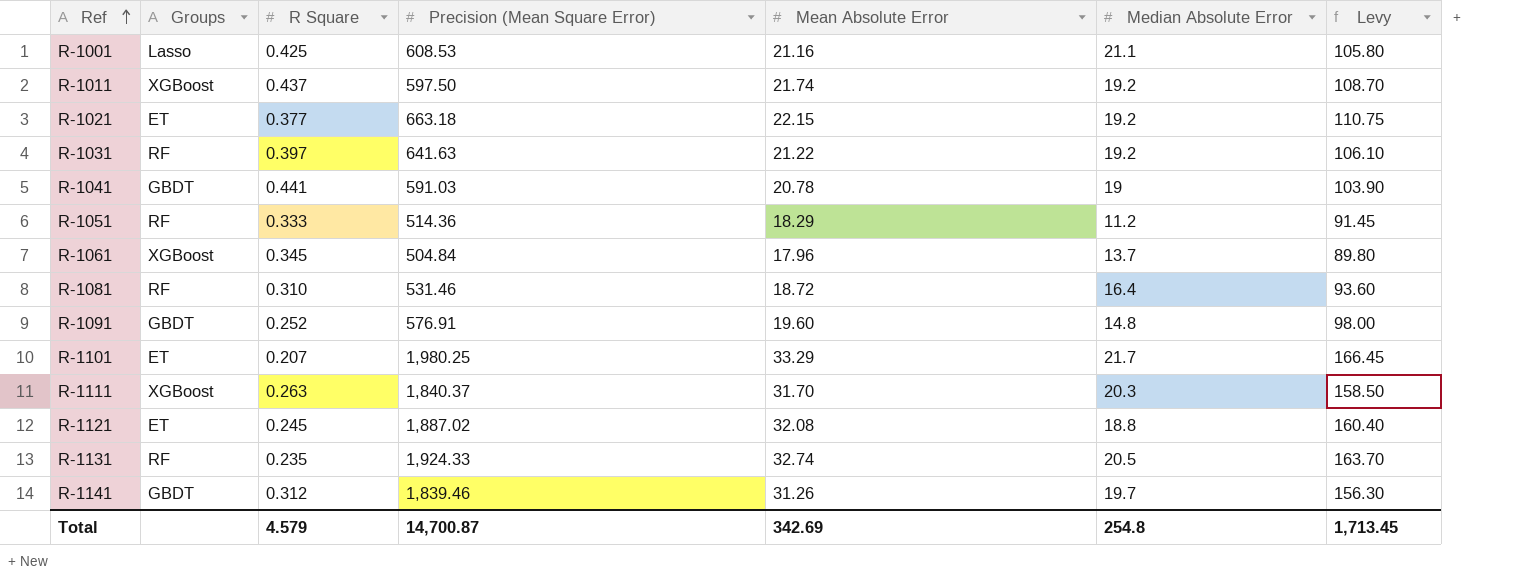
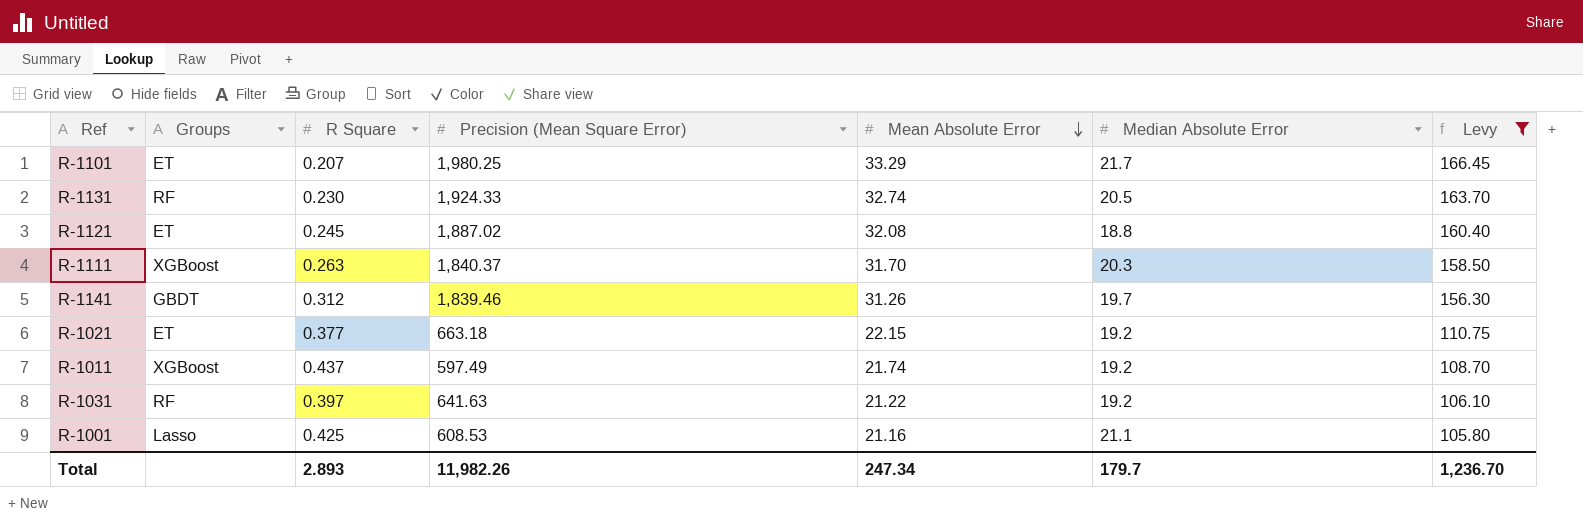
filter: none -> Levy >= 105.80
row order: Ref ascending -> Mean Absolute Error descending
R-1131 | R Square: 0.235 -> 0.230
R-1011 | Precision (Mean Square Error): 597.50 -> 597.49
Total | R Square: 4.579 -> 2.893
Total | Precision (Mean Square Error): 14,700.87 -> 11,982.26
Total | Mean Absolute Error: 342.69 -> 247.34
Total | Median Absolute Error: 254.8 -> 179.7
Total | Levy: 1,713.45 -> 1,236.70

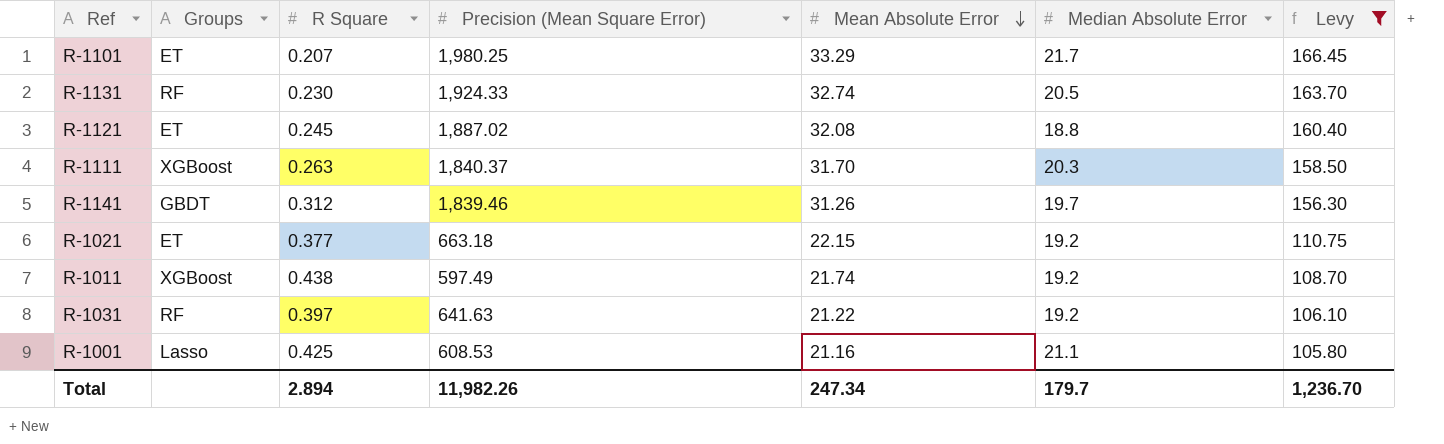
R-1011 | R Square: 0.437 -> 0.438
Total | R Square: 2.893 -> 2.894

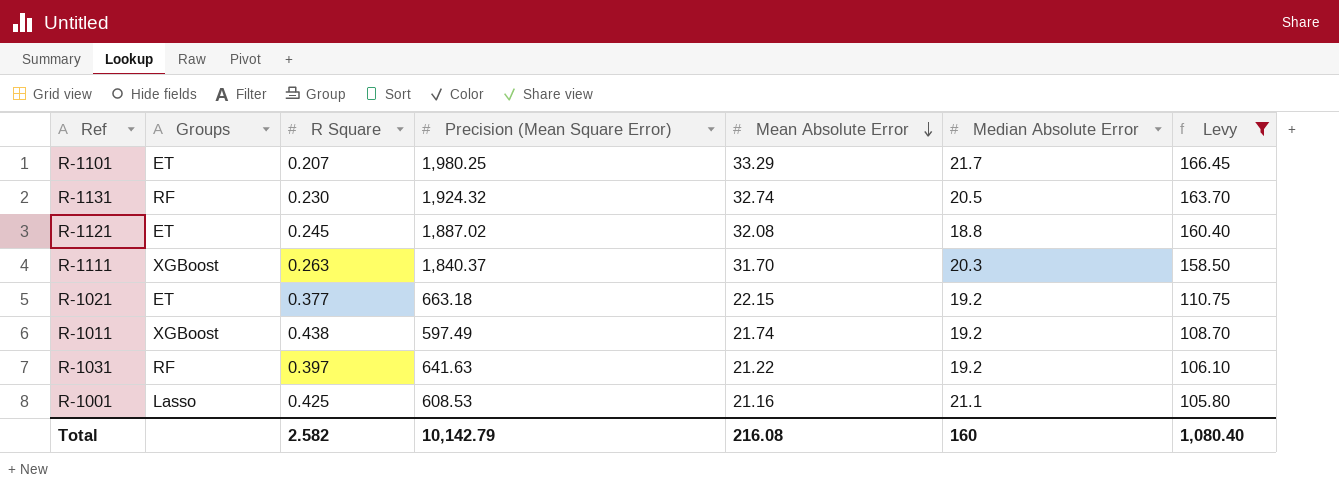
row R-1141: GBDT | 0.312 | 1,839.46 | 31.26 | 19.7 | 156.30 -> none
R-1131 | Precision (Mean Square Error): 1,924.33 -> 1,924.32
Total | R Square: 2.894 -> 2.582
Total | Precision (Mean Square Error): 11,982.26 -> 10,142.79
Total | Mean Absolute Error: 247.34 -> 216.08
Total | Median Absolute Error: 179.7 -> 160
Total | Levy: 1,236.70 -> 1,080.40

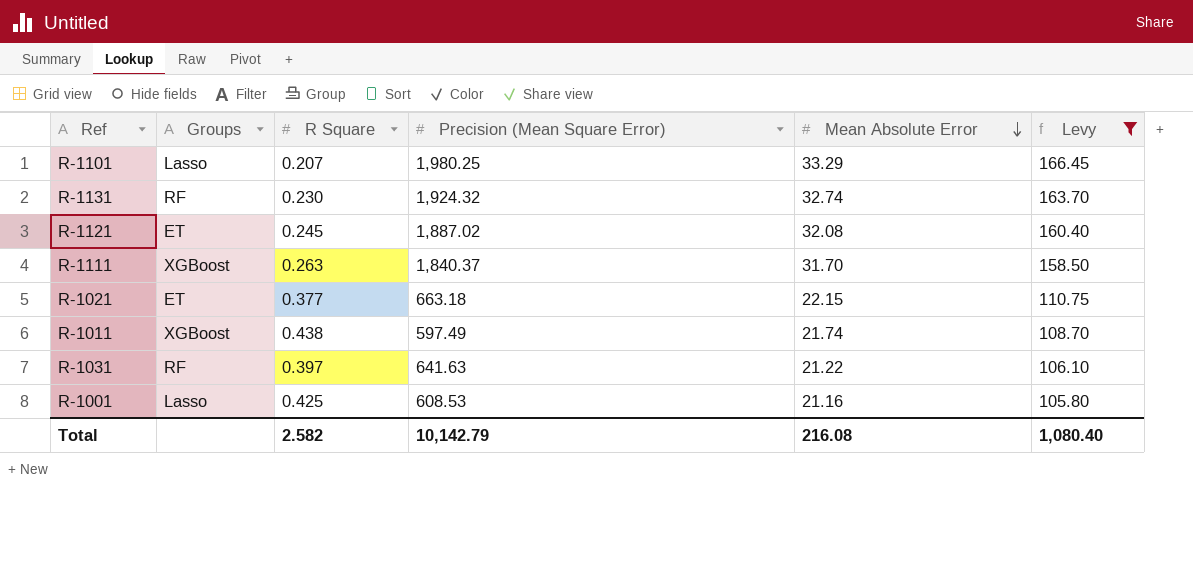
column Median Absolute Error | position: 6 -> none
R-1101 | Groups: ET -> Lasso

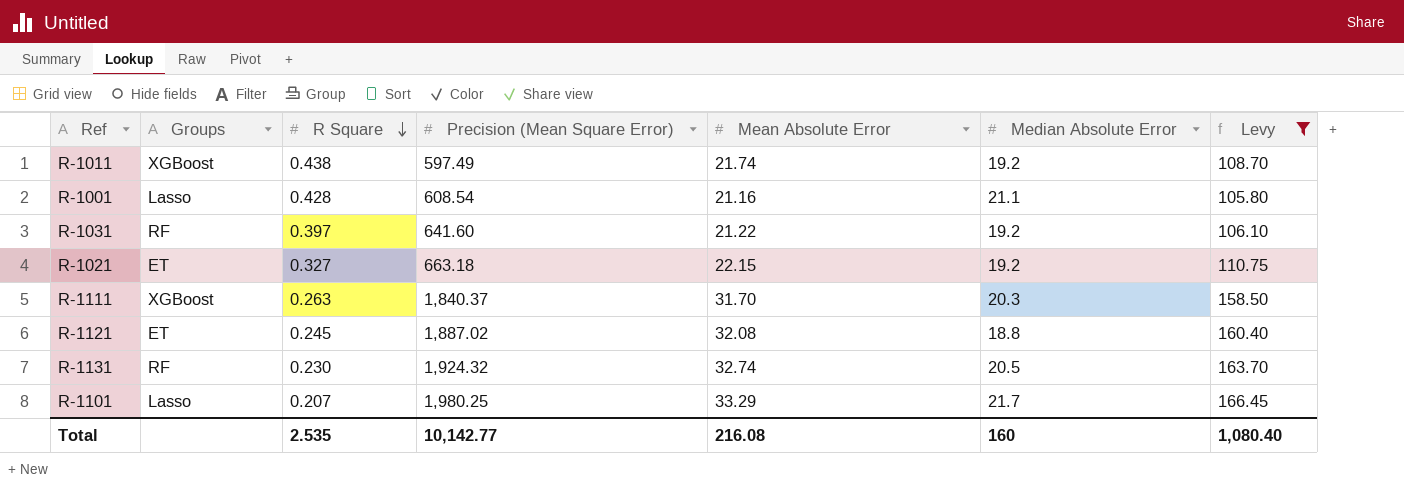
row order: Mean Absolute Error descending -> R Square descending
column Median Absolute Error | position: none -> 6
R-1001 | R Square: 0.425 -> 0.428
R-1001 | Precision (Mean Square Error): 608.53 -> 608.54
R-1031 | Precision (Mean Square Error): 641.63 -> 641.60
R-1021 | R Square: 0.377 -> 0.327
Total | R Square: 2.582 -> 2.535
Total | Precision (Mean Square Error): 10,142.79 -> 10,142.77

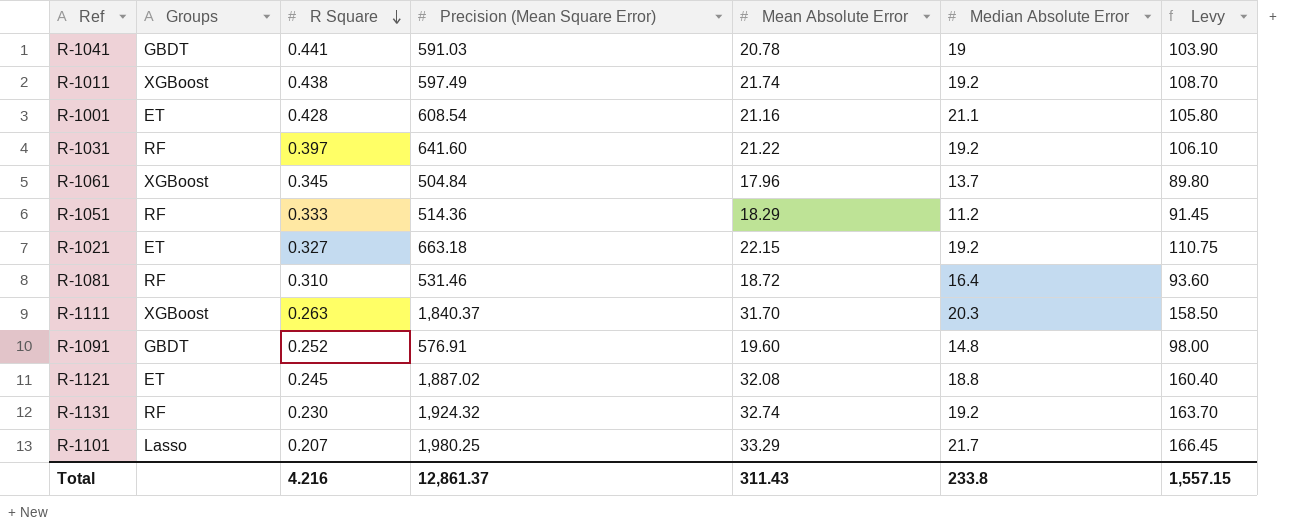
filter: Levy >= 105.80 -> none
R-1001 | Groups: Lasso -> ET
R-1131 | Median Absolute Error: 20.5 -> 19.2
Total | R Square: 2.535 -> 4.216
Total | Precision (Mean Square Error): 10,142.77 -> 12,861.37
Total | Mean Absolute Error: 216.08 -> 311.43
Total | Median Absolute Error: 160 -> 233.8
Total | Levy: 1,080.40 -> 1,557.15

